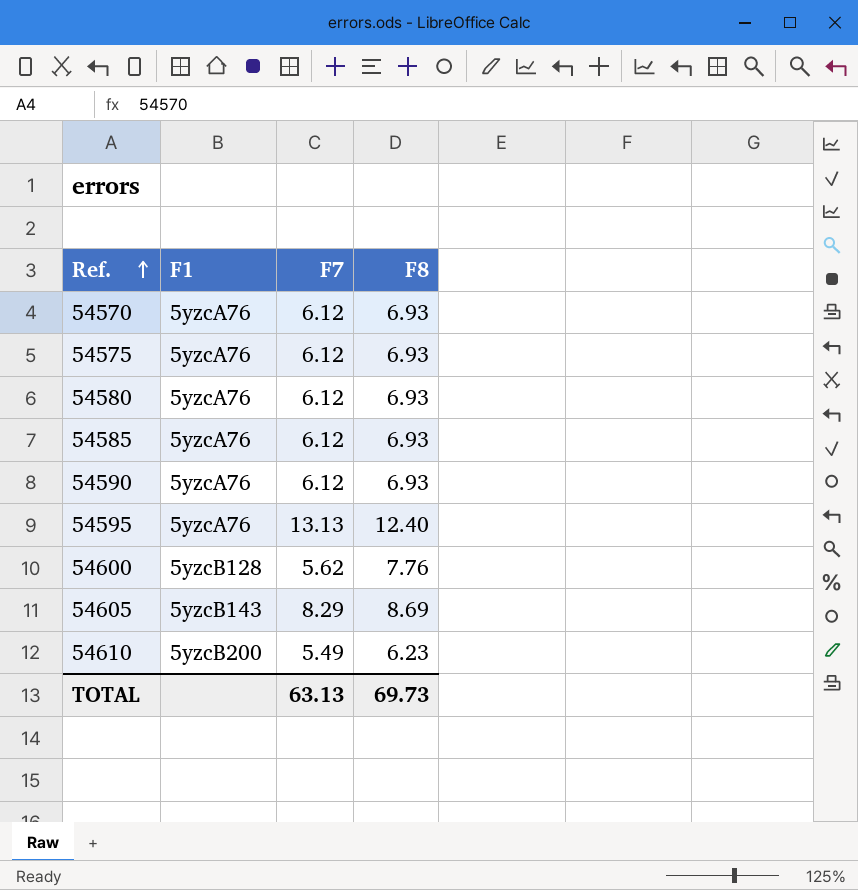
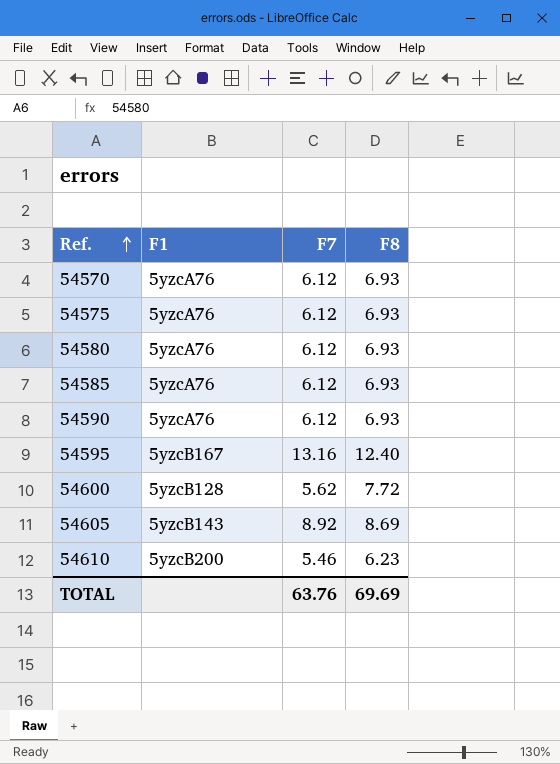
54595 | F1: 5yzcA76 -> 5yzcB167
54595 | F7: 13.13 -> 13.16
54600 | F8: 7.76 -> 7.72
54605 | F7: 8.29 -> 8.92
54610 | F7: 5.49 -> 5.46
TOTAL | F7: 63.13 -> 63.76
TOTAL | F8: 69.73 -> 69.69

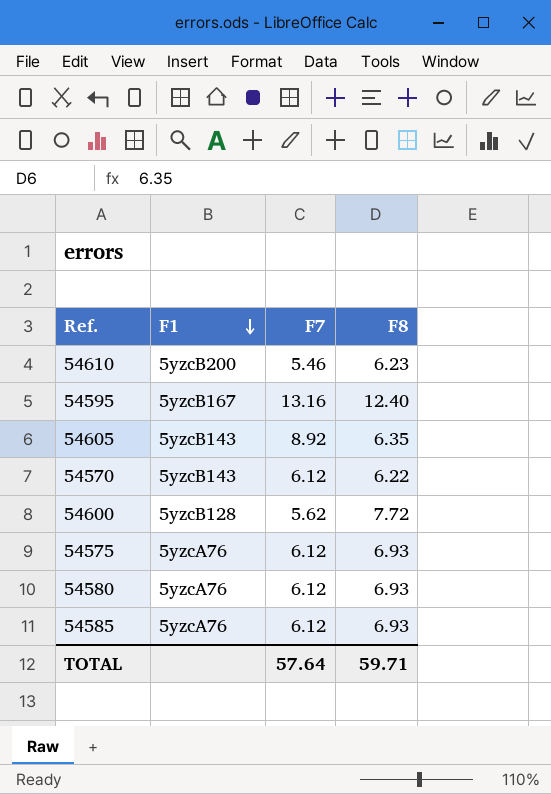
row order: Ref. ascending -> F1 descending
row 54590: 5yzcA76 | 6.12 | 6.93 -> none
54605 | F8: 8.69 -> 6.35
54570 | F1: 5yzcA76 -> 5yzcB143
54570 | F8: 6.93 -> 6.22
TOTAL | F7: 63.76 -> 57.64
TOTAL | F8: 69.69 -> 59.71

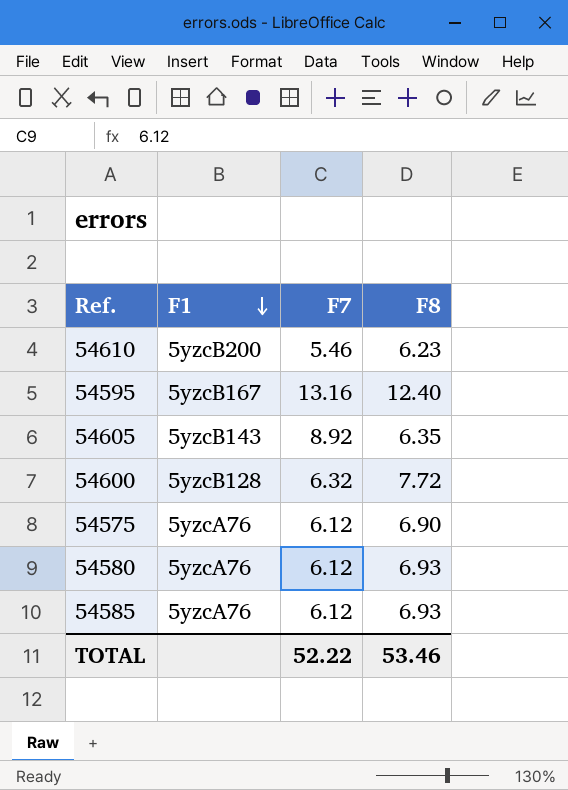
row 54570: 5yzcB143 | 6.12 | 6.22 -> none
54600 | F7: 5.62 -> 6.32
54575 | F8: 6.93 -> 6.90
TOTAL | F7: 57.64 -> 52.22
TOTAL | F8: 59.71 -> 53.46

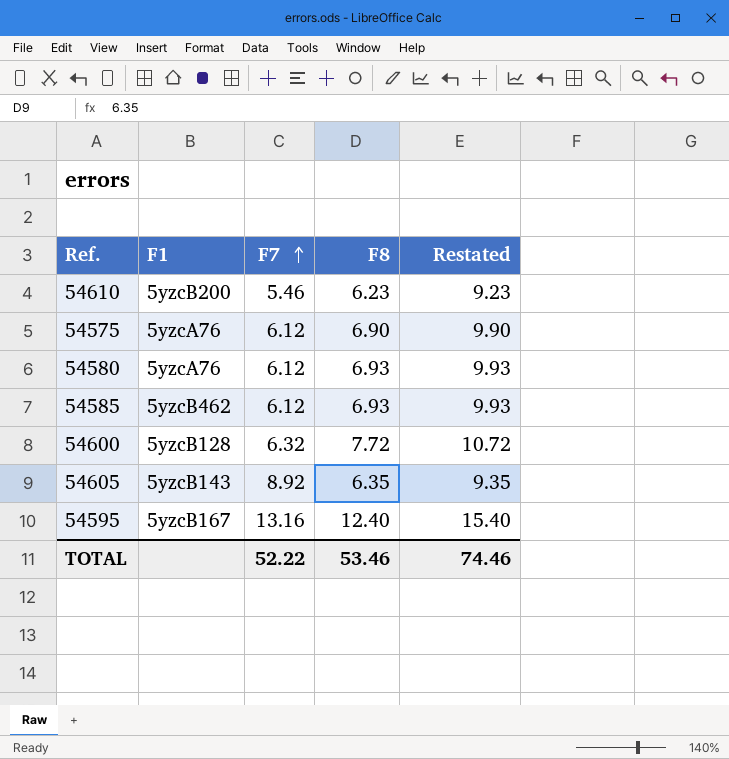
row order: F1 descending -> F7 ascending
column Restated | formula: none -> [F8] + 3
54585 | F1: 5yzcA76 -> 5yzcB462

